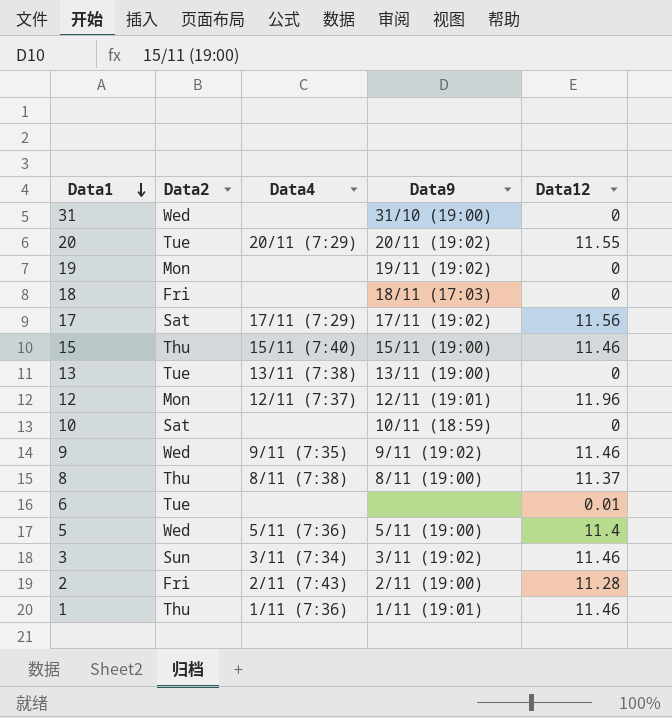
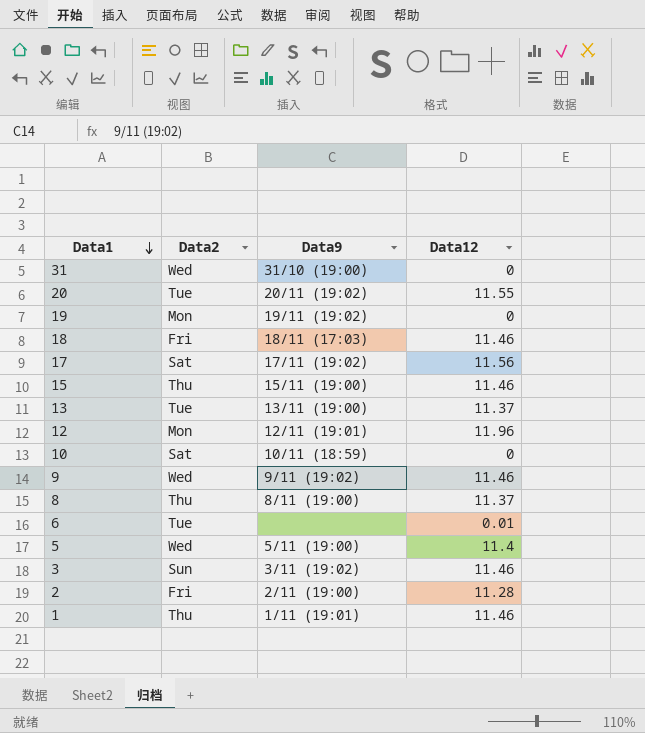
column Data4 | position: 3 -> none
18 | Data12: 0 -> 11.46
13 | Data12: 0 -> 11.37

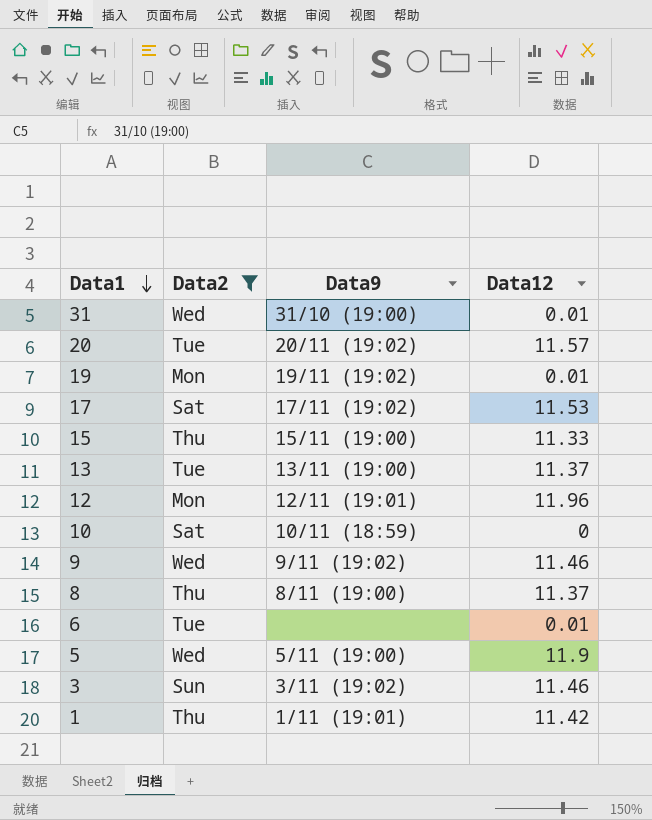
filter: none -> Data2 != Fri
31 | Data12: 0 -> 0.01
20 | Data12: 11.55 -> 11.57
19 | Data12: 0 -> 0.01
17 | Data12: 11.56 -> 11.53
15 | Data12: 11.46 -> 11.33
5 | Data12: 11.4 -> 11.9
1 | Data12: 11.46 -> 11.42

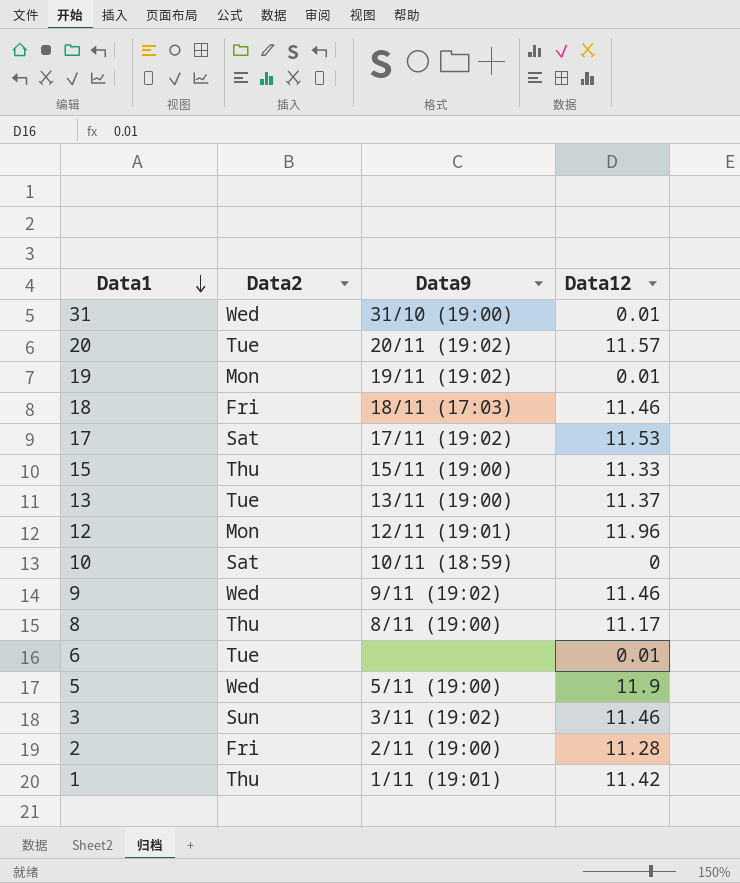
filter: Data2 != Fri -> none
8 | Data12: 11.37 -> 11.17

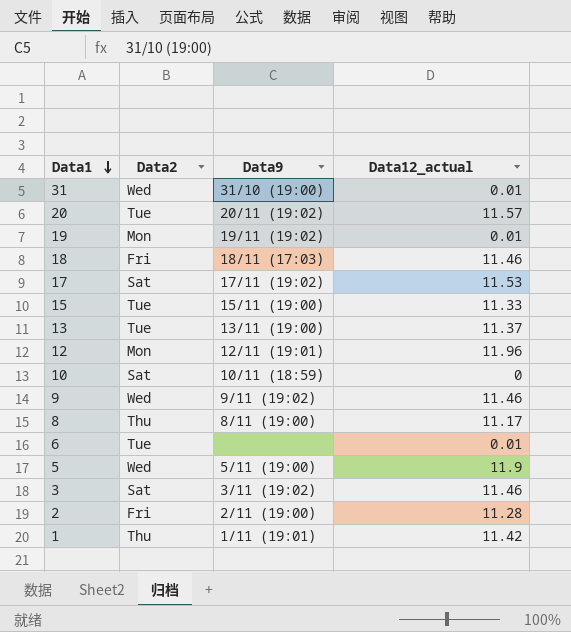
column name: Data12 -> Data12_actual
15 | Data2: Thu -> Tue
3 | Data2: Sun -> Sat

